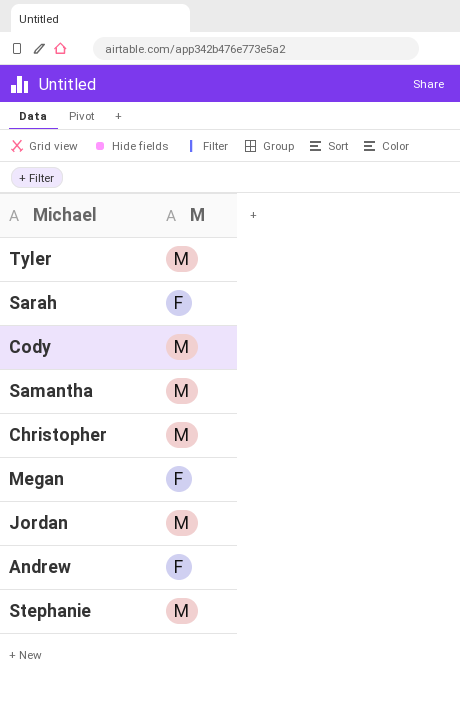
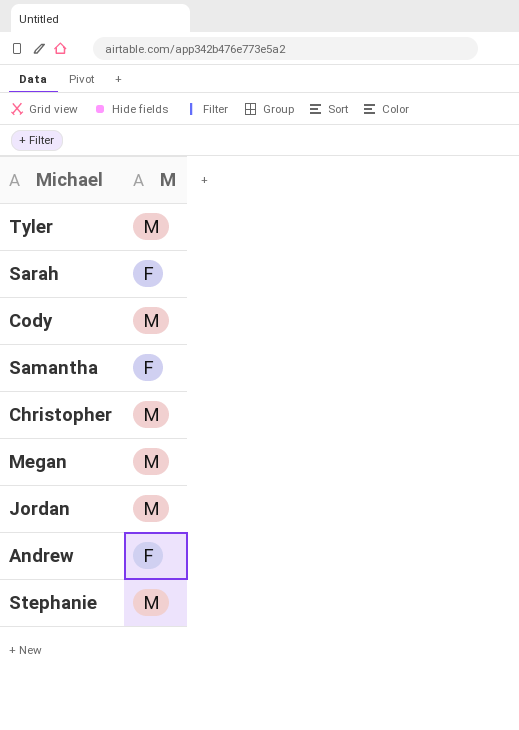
Samantha | M: M -> F
Megan | M: F -> M

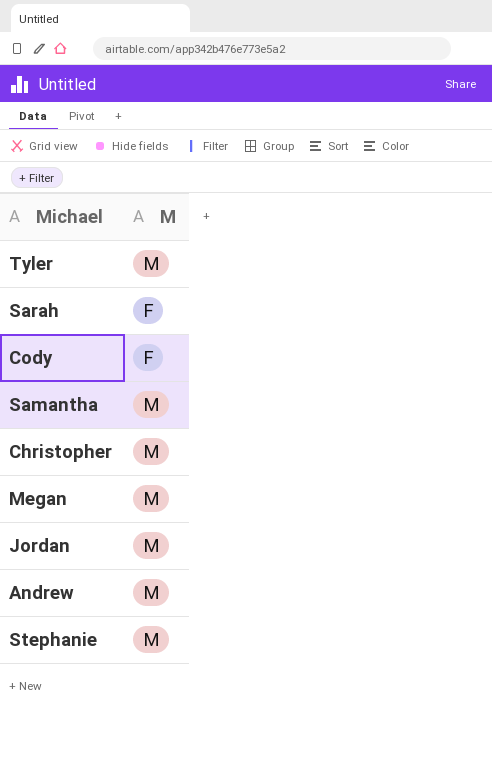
Cody | M: M -> F
Samantha | M: F -> M
Andrew | M: F -> M

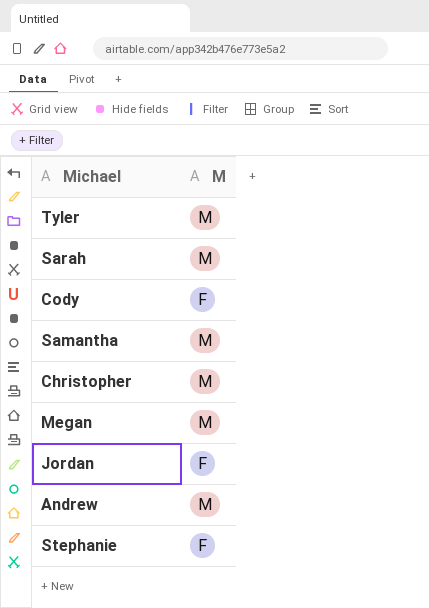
Sarah | M: F -> M
Jordan | M: M -> F
Stephanie | M: M -> F

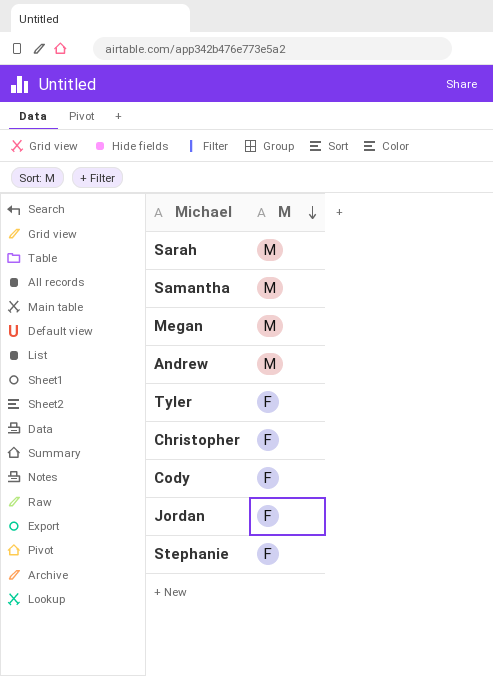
row order: none -> M descending
Tyler | M: M -> F
Christopher | M: M -> F

